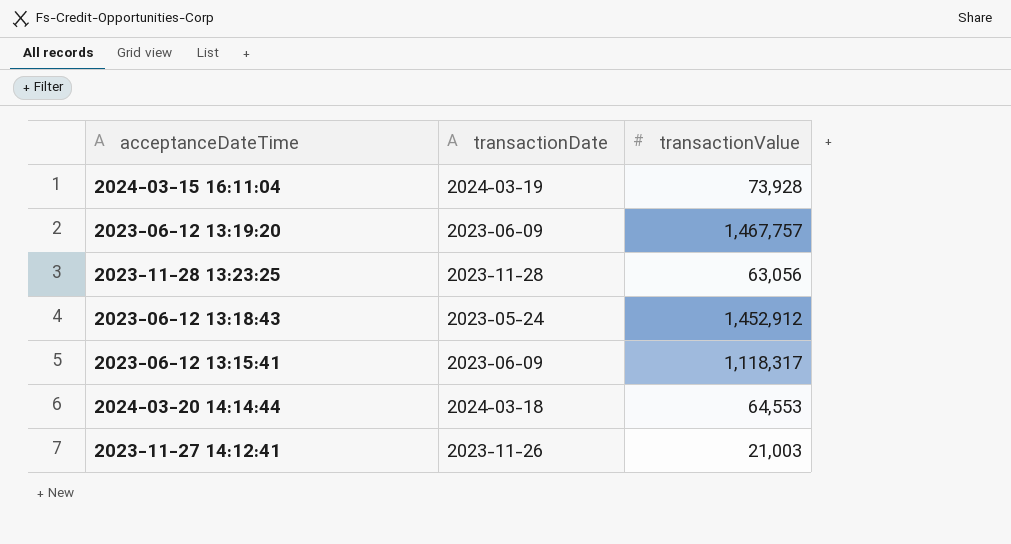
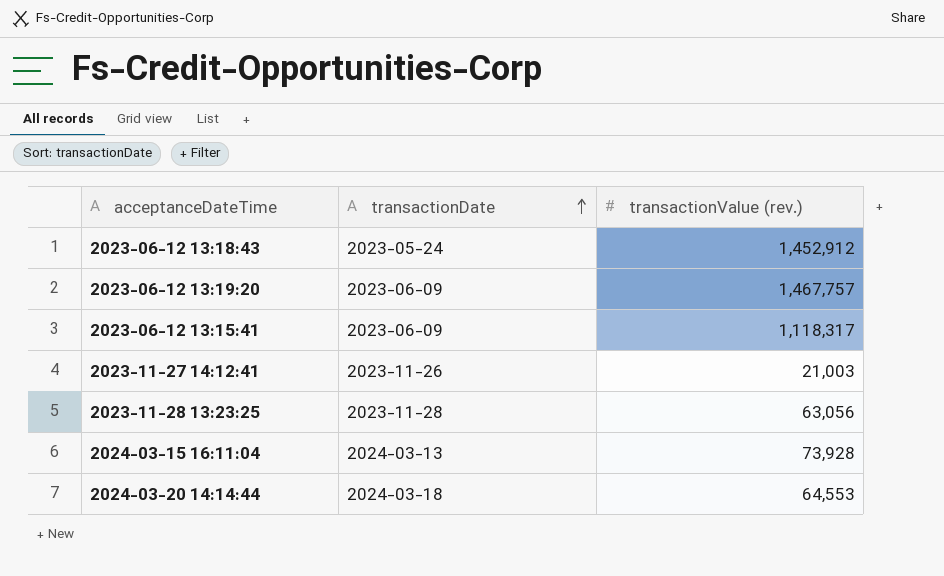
row order: none -> transactionDate ascending
column name: transactionValue -> transactionValue (rev.)
2024-03-15 16:11:04 | transactionDate: 2024-03-19 -> 2024-03-13

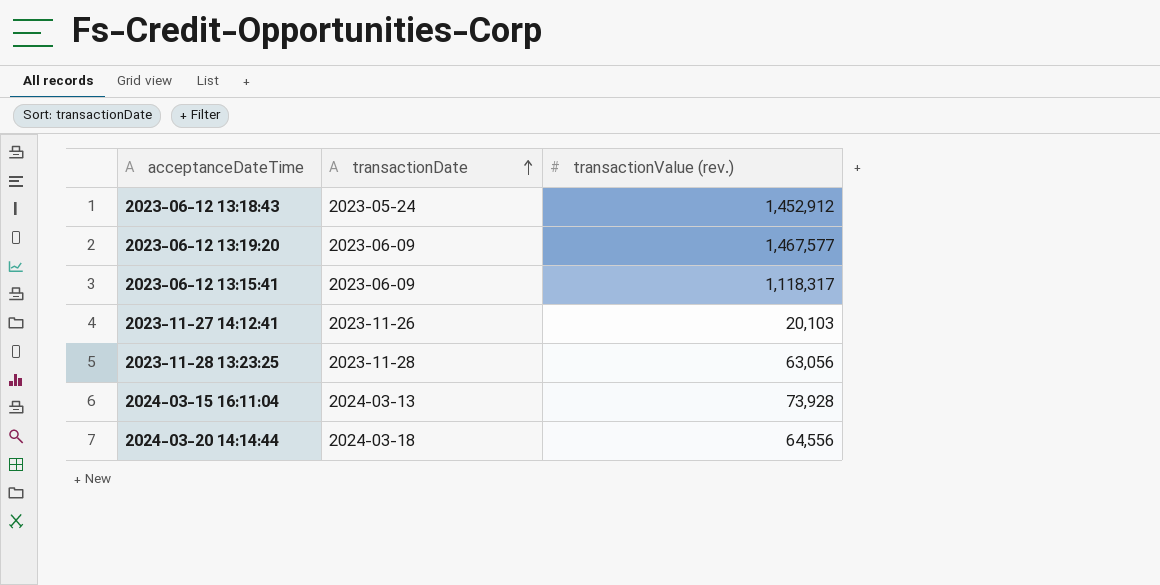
2023-06-12 13:19:20 | transactionValue (rev.): 1,467,757 -> 1,467,577
2023-11-27 14:12:41 | transactionValue (rev.): 21,003 -> 20,103
2024-03-20 14:14:44 | transactionValue (rev.): 64,553 -> 64,556

